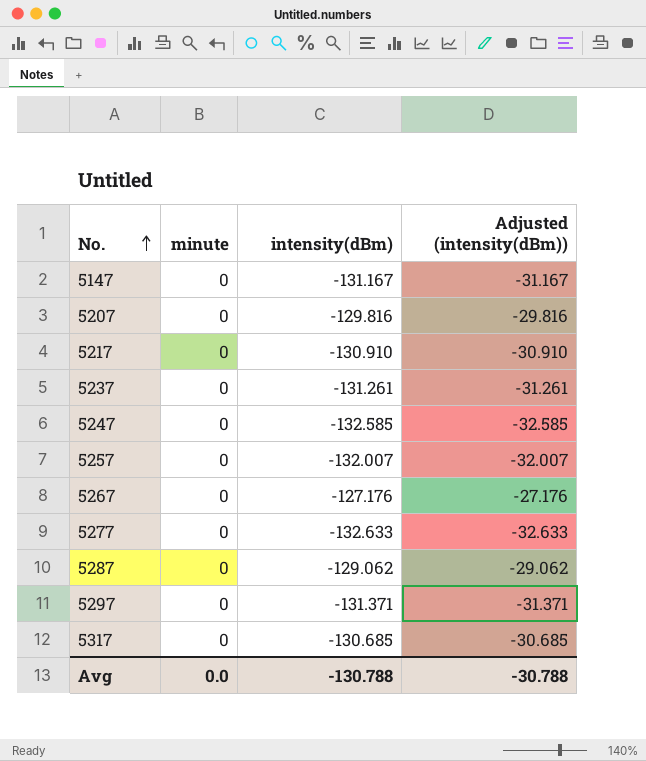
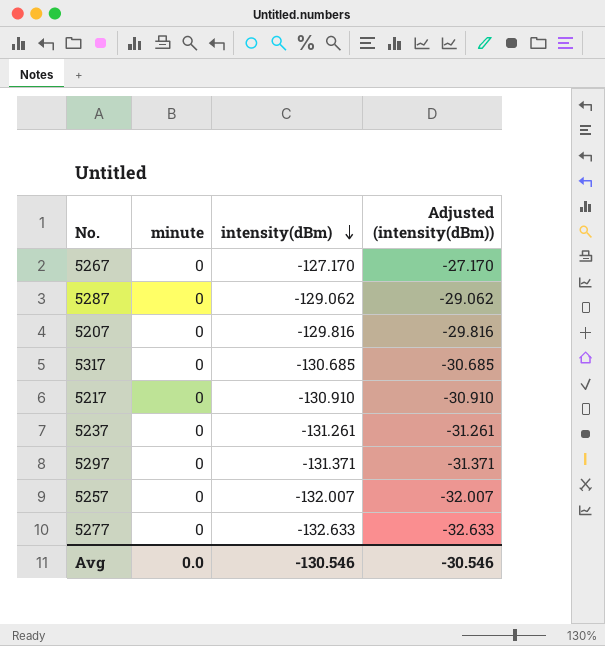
row order: No. ascending -> intensity(dBm) descending
row 5147: 0 | -131.167 | -31.167 -> none
row 5247: 0 | -132.585 | -32.585 -> none
5267 | intensity(dBm): -127.176 -> -127.170
5267 | Adjusted (intensity(dBm)): -27.176 -> -27.170
Avg | intensity(dBm): -130.788 -> -130.546
Avg | Adjusted (intensity(dBm)): -30.788 -> -30.546

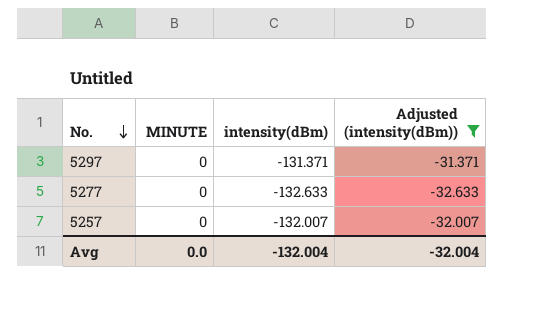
filter: none -> Adjusted (intensity(dBm)) <= -31.371
row order: intensity(dBm) descending -> No. descending
column name: minute -> MINUTE
Avg | intensity(dBm): -130.546 -> -132.004
Avg | Adjusted (intensity(dBm)): -30.546 -> -32.004

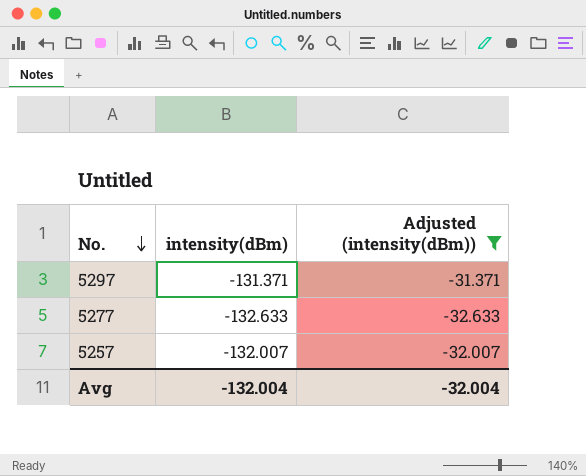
column MINUTE | position: 2 -> none

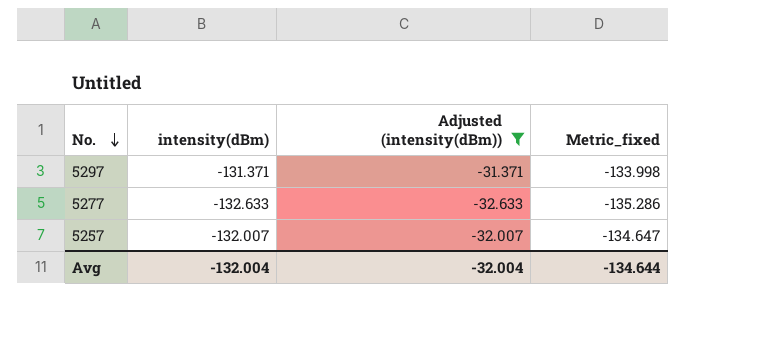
column Metric_fixed | formula: none -> [intensity(dBm)] * 1.02

